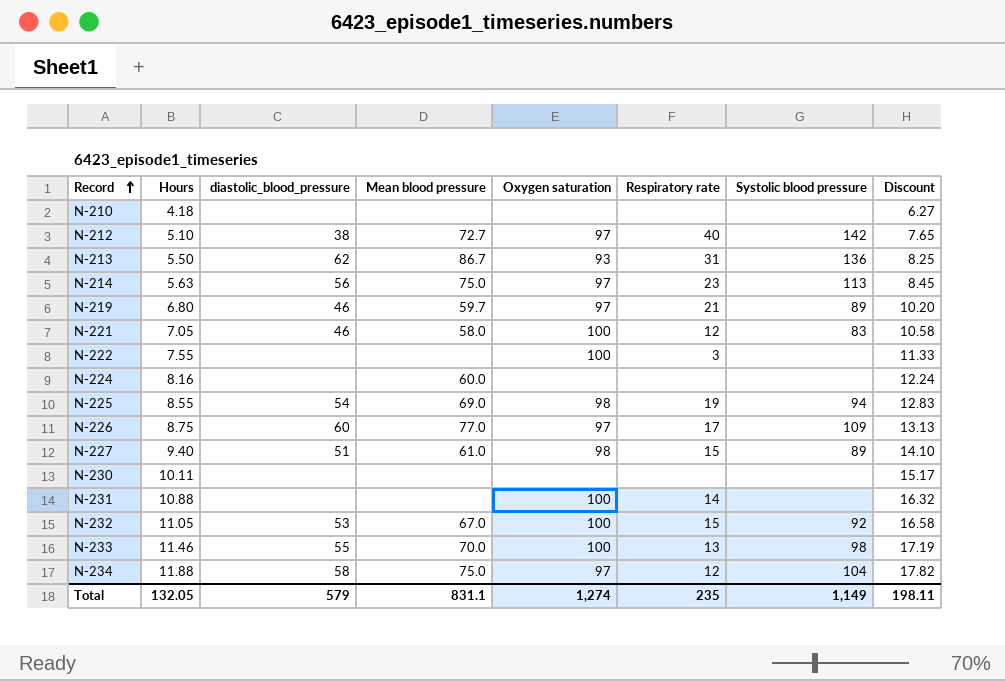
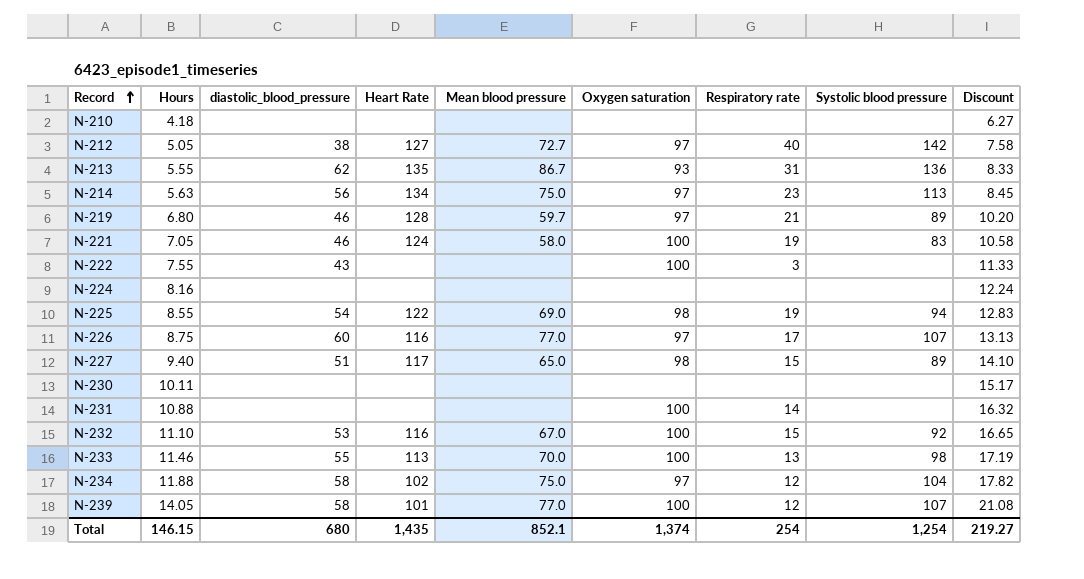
column Heart Rate | position: none -> 4
N-212 | Hours: 5.10 -> 5.05
N-212 | Discount: 7.65 -> 7.58
N-213 | Hours: 5.50 -> 5.55
N-213 | Discount: 8.25 -> 8.33
N-221 | Respiratory rate: 12 -> 19
N-222 | diastolic_blood_pressure: none -> 43
N-224 | Mean blood pressure: 60.0 -> none
N-226 | Systolic blood pressure: 109 -> 107
N-227 | Mean blood pressure: 61.0 -> 65.0
N-232 | Hours: 11.05 -> 11.10
N-232 | Discount: 16.58 -> 16.65
row N-239: none -> 14.05 | 58 | 101 | 77.0 | 100 | 12 | 107 | 21.08
Total | Hours: 132.05 -> 146.15
Total | diastolic_blood_pressure: 579 -> 680
Total | Mean blood pressure: 831.1 -> 852.1
Total | Oxygen saturation: 1,274 -> 1,374
Total | Respiratory rate: 235 -> 254
Total | Systolic blood pressure: 1,149 -> 1,254
Total | Discount: 198.11 -> 219.27

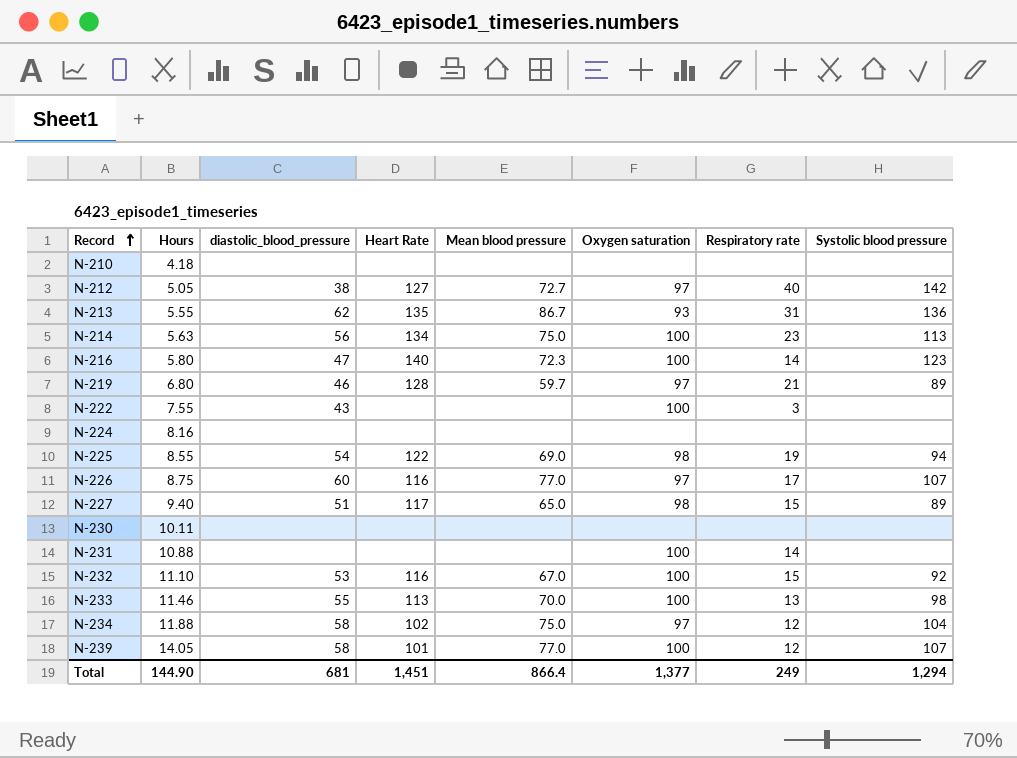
column Discount | formula: [Hours] * 1.5 -> none
row N-221: 7.05 | 46 | 124 | 58.0 | 100 | 19 | 83 | 10.58 -> none
N-214 | Oxygen saturation: 97 -> 100
row N-216: none -> 5.80 | 47 | 140 | 72.3 | 100 | 14 | 123
Total | Hours: 146.15 -> 144.90
Total | diastolic_blood_pressure: 680 -> 681
Total | Heart Rate: 1,435 -> 1,451
Total | Mean blood pressure: 852.1 -> 866.4
Total | Oxygen saturation: 1,374 -> 1,377
Total | Respiratory rate: 254 -> 249
Total | Systolic blood pressure: 1,254 -> 1,294

